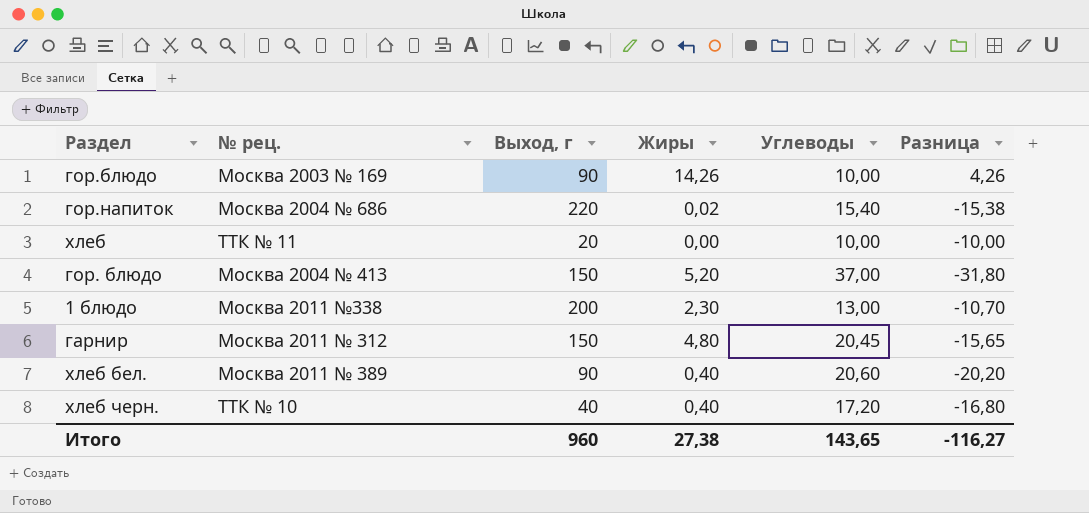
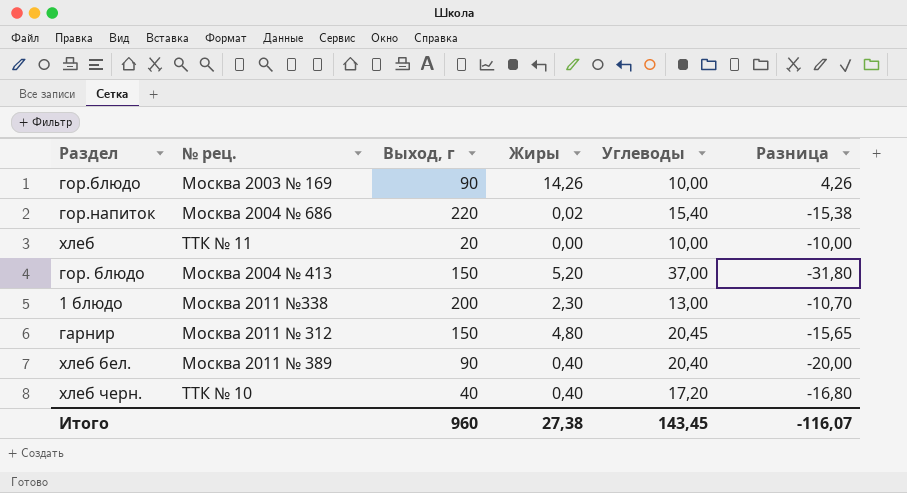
хлеб бел. | Углеводы: 20,60 -> 20,40
хлеб бел. | Разница: -20,20 -> -20,00
Итого | Углеводы: 143,65 -> 143,45
Итого | Разница: -116,27 -> -116,07

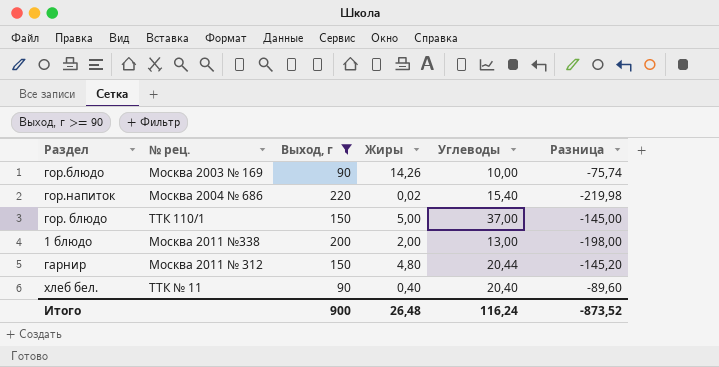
filter: none -> Выход, г >= 90
column Разница | formula: [Жиры] - [Углеводы] -> [Жиры] - [Выход, г]
гор. блюдо | № рец.: Москва 2004 № 413 -> ТТК 110/1
гор. блюдо | Жиры: 5,20 -> 5,00
1 блюдо | Жиры: 2,30 -> 2,00
гарнир | Углеводы: 20,45 -> 20,44
хлеб бел. | № рец.: Москва 2011 № 389 -> ТТК № 11
Итого | Выход, г: 960 -> 900
Итого | Жиры: 27,38 -> 26,48
Итого | Углеводы: 143,45 -> 116,24
Итого | Разница: -116,07 -> -873,52

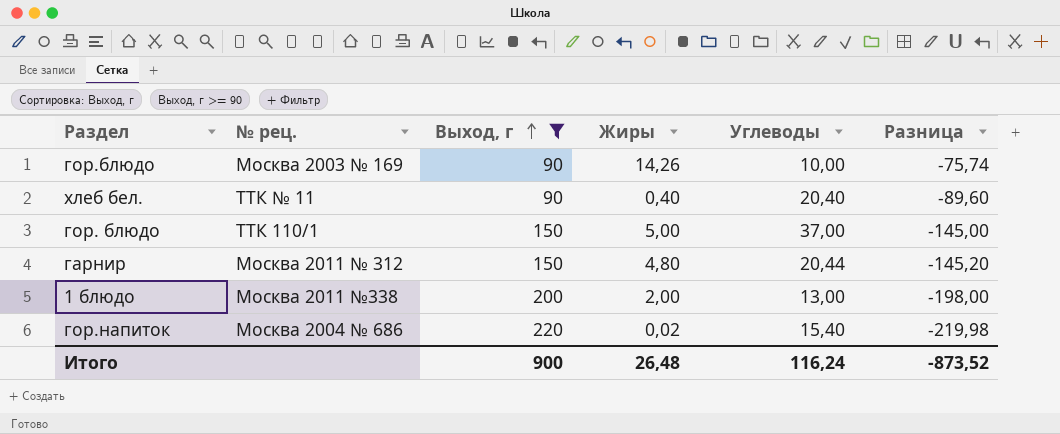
row order: none -> Выход, г ascending

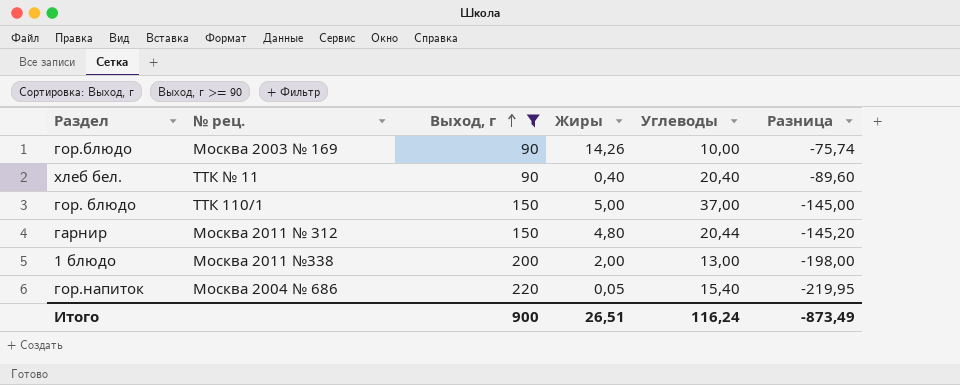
гор.напиток | Жиры: 0,02 -> 0,05
гор.напиток | Разница: -219,98 -> -219,95
Итого | Жиры: 26,48 -> 26,51
Итого | Разница: -873,52 -> -873,49

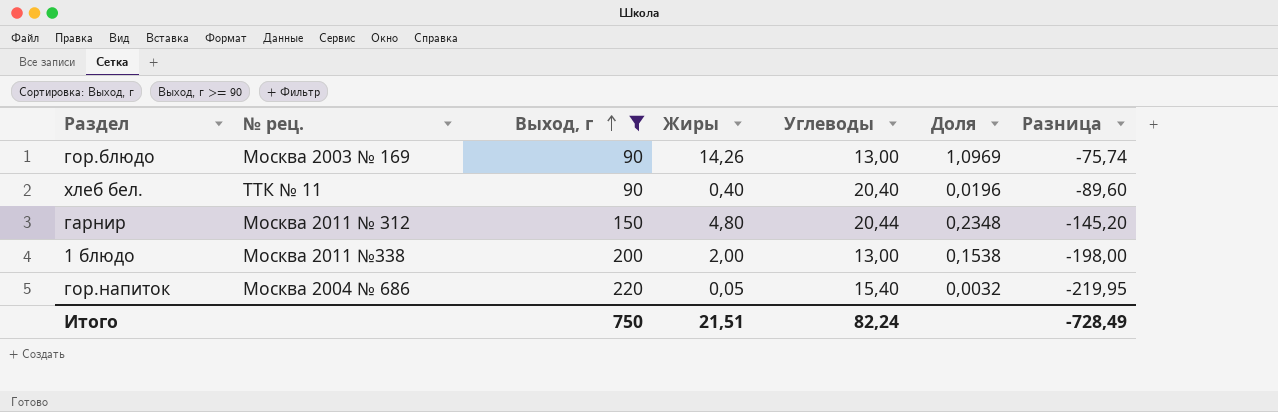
column Доля | formula: none -> [Жиры] / [Углеводы]
row гор. блюдо: ТТК 110/1 | 150 | 5,00 | 37,00 | -145,00 -> none
гор.блюдо | Углеводы: 10,00 -> 13,00
Итого | Выход, г: 900 -> 750
Итого | Жиры: 26,51 -> 21,51
Итого | Углеводы: 116,24 -> 82,24
Итого | Разница: -873,49 -> -728,49

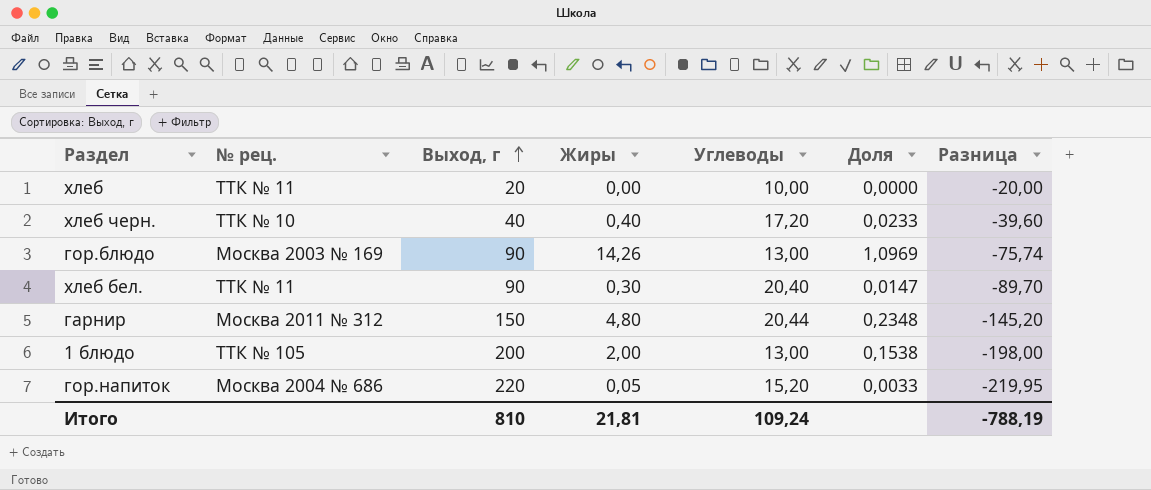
filter: Выход, г >= 90 -> none
хлеб бел. | Жиры: 0,40 -> 0,30
хлеб бел. | Доля: 0,0196 -> 0,0147
хлеб бел. | Разница: -89,60 -> -89,70
1 блюдо | № рец.: Москва 2011 №338 -> ТТК № 105
гор.напиток | Углеводы: 15,40 -> 15,20
гор.напиток | Доля: 0,0032 -> 0,0033
Итого | Выход, г: 750 -> 810
Итого | Жиры: 21,51 -> 21,81
Итого | Углеводы: 82,24 -> 109,24
Итого | Разница: -728,49 -> -788,19

